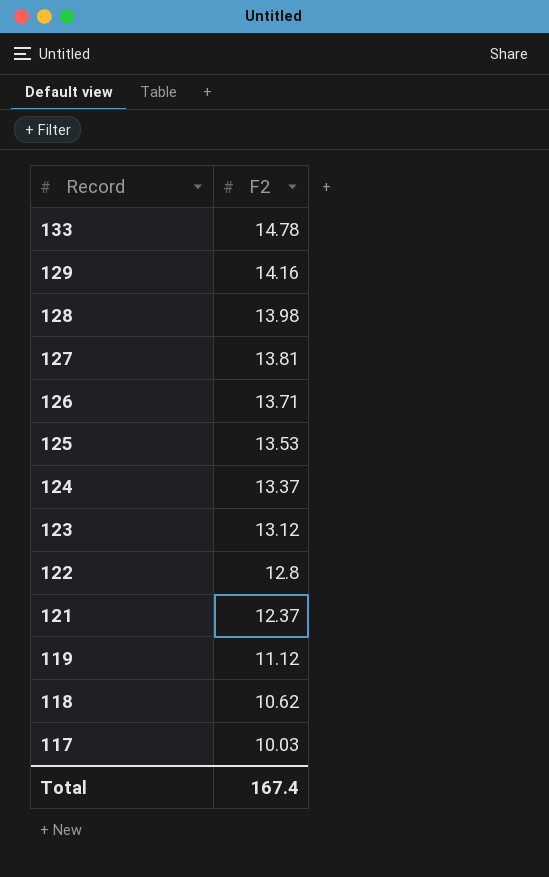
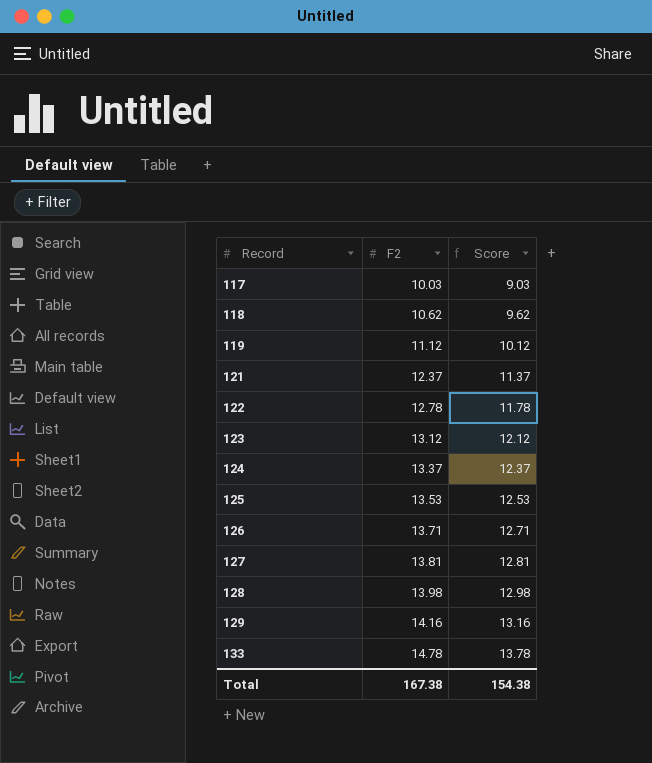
row order: Record descending -> Record ascending
column Score | formula: none -> [F2] - 1
122 | F2: 12.8 -> 12.78
Total | F2: 167.4 -> 167.38

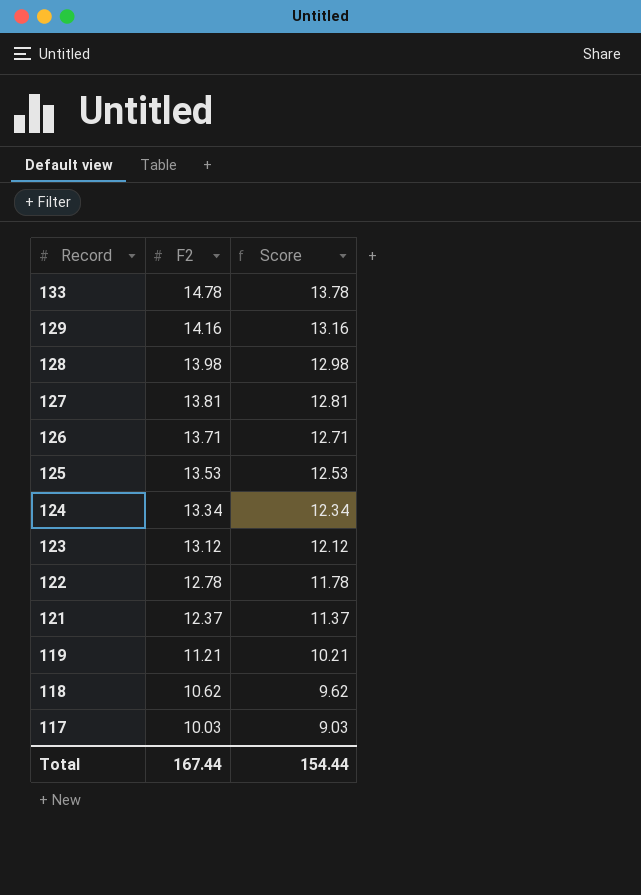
row order: Record ascending -> Record descending
124 | F2: 13.37 -> 13.34
124 | Score: 12.37 -> 12.34
119 | F2: 11.12 -> 11.21
119 | Score: 10.12 -> 10.21
Total | F2: 167.38 -> 167.44
Total | Score: 154.38 -> 154.44

